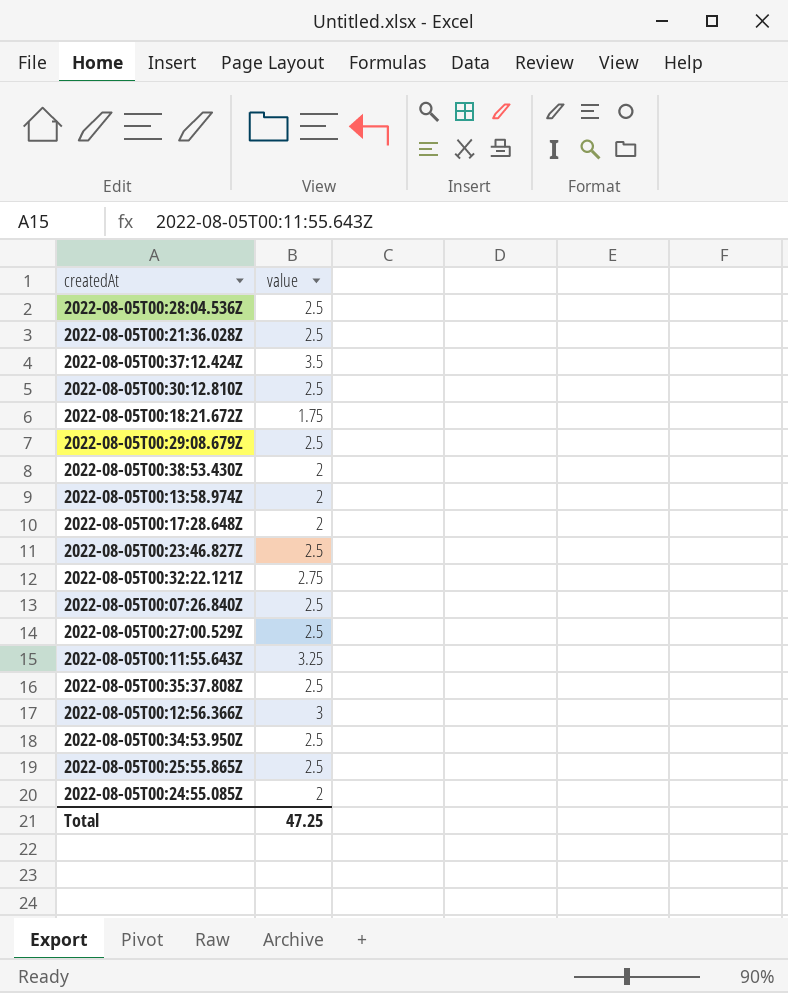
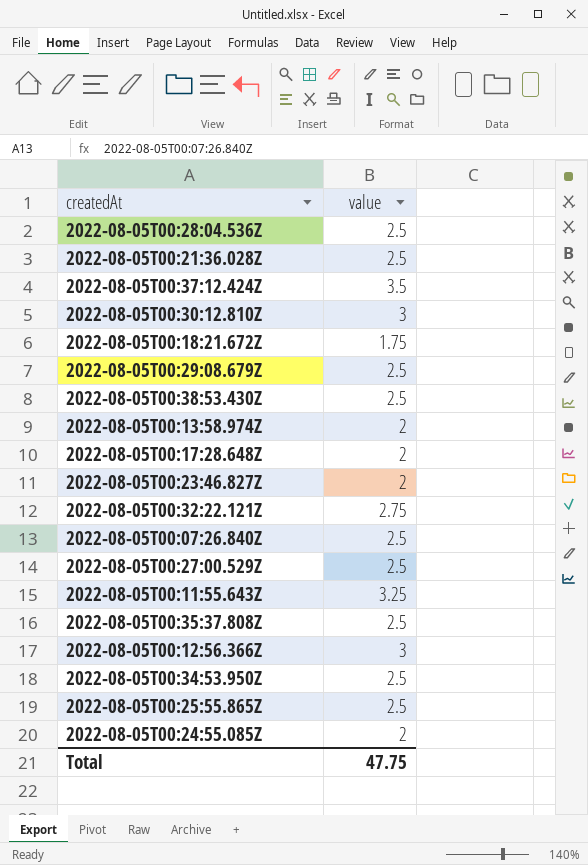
2022-08-05T00:30:12.810Z | value: 2.5 -> 3
2022-08-05T00:38:53.430Z | value: 2 -> 2.5
2022-08-05T00:23:46.827Z | value: 2.5 -> 2
Total | value: 47.25 -> 47.75

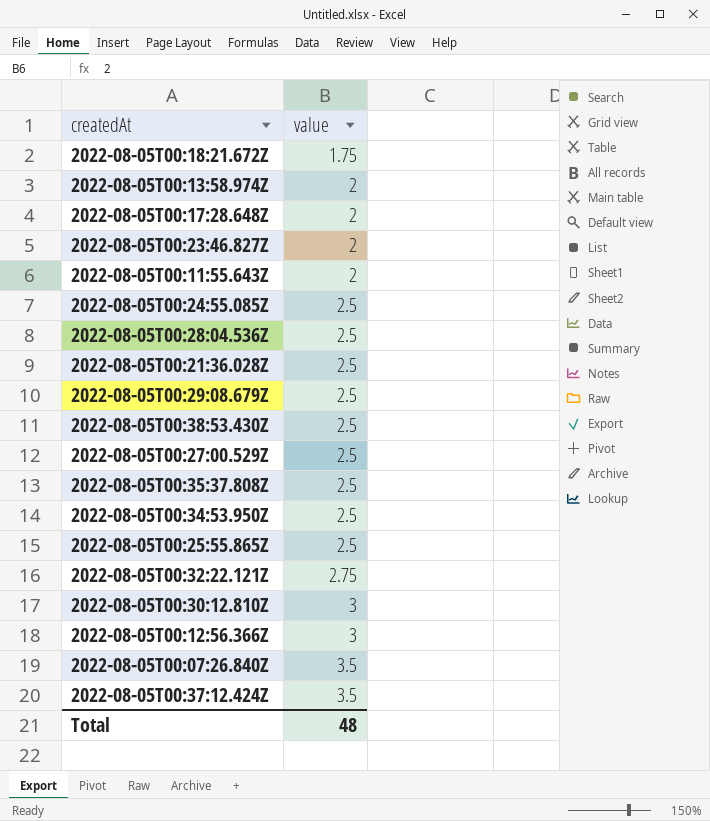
row order: none -> value ascending
2022-08-05T00:11:55.643Z | value: 3.25 -> 2
2022-08-05T00:24:55.085Z | value: 2 -> 2.5
2022-08-05T00:07:26.840Z | value: 2.5 -> 3.5
Total | value: 47.75 -> 48

